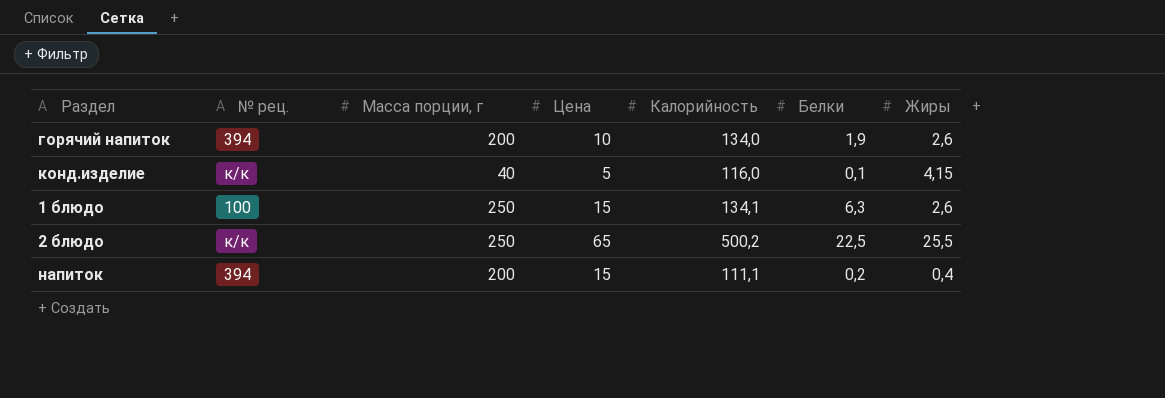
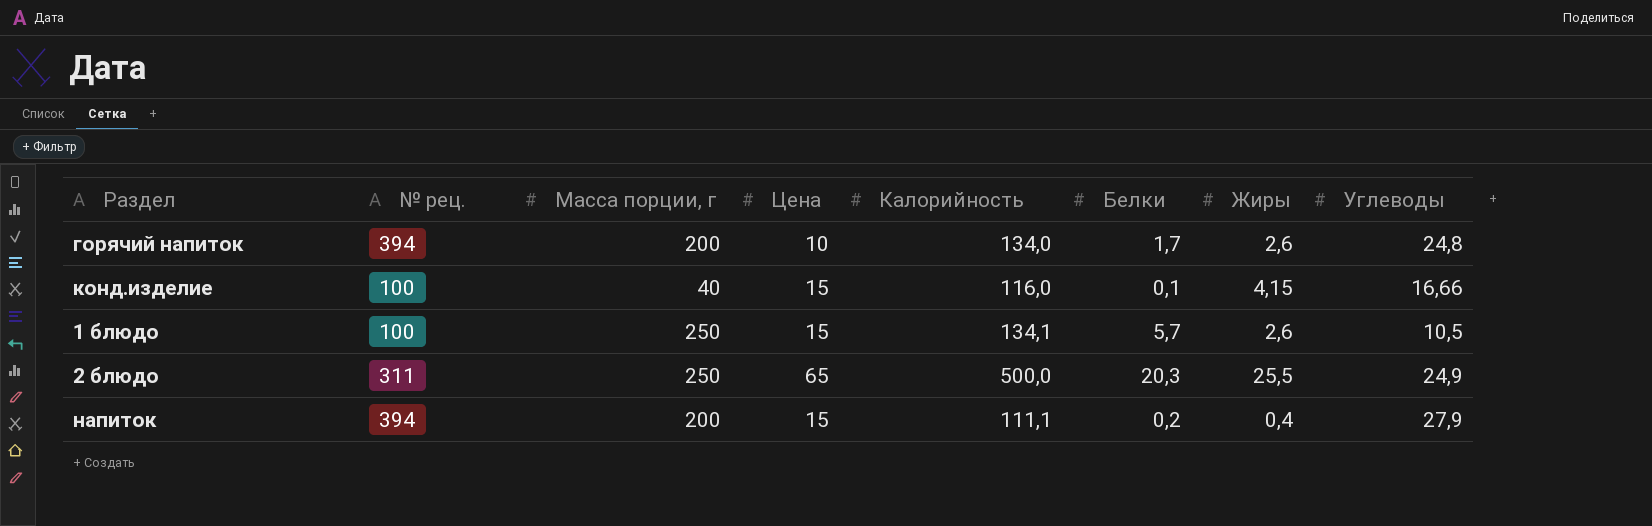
column Углеводы | position: none -> 8
горячий напиток | Белки: 1,9 -> 1,7
конд.изделие | № рец.: к/к -> 100
конд.изделие | Цена: 5 -> 15
1 блюдо | Белки: 6,3 -> 5,7
2 блюдо | № рец.: к/к -> 311
2 блюдо | Калорийность: 500,2 -> 500,0
2 блюдо | Белки: 22,5 -> 20,3

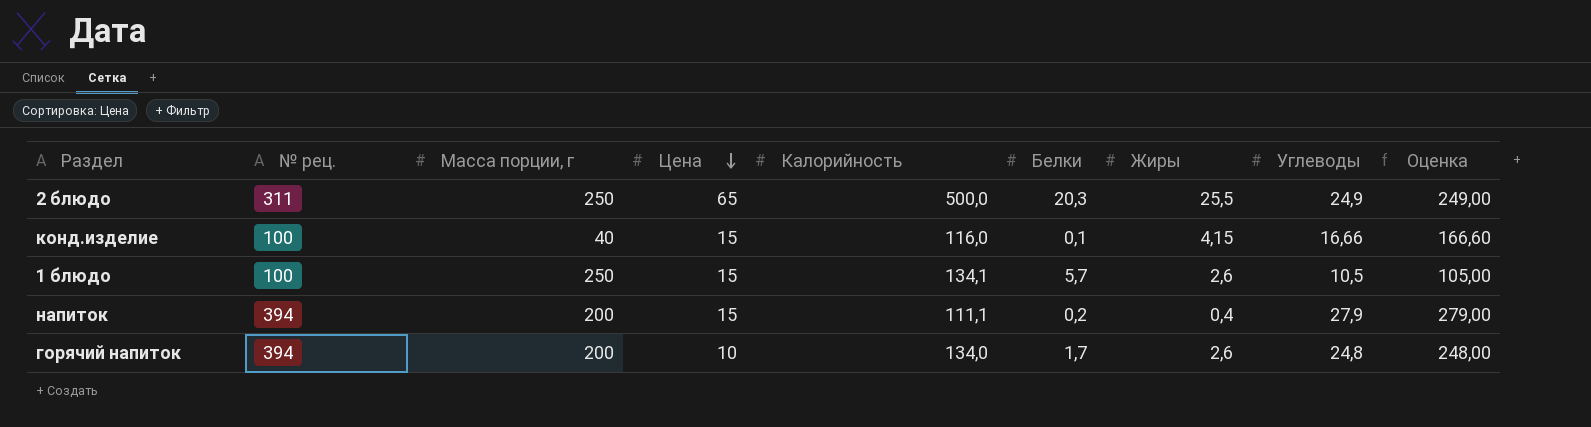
row order: none -> Цена descending
column Оценка | formula: none -> [Углеводы] * 10

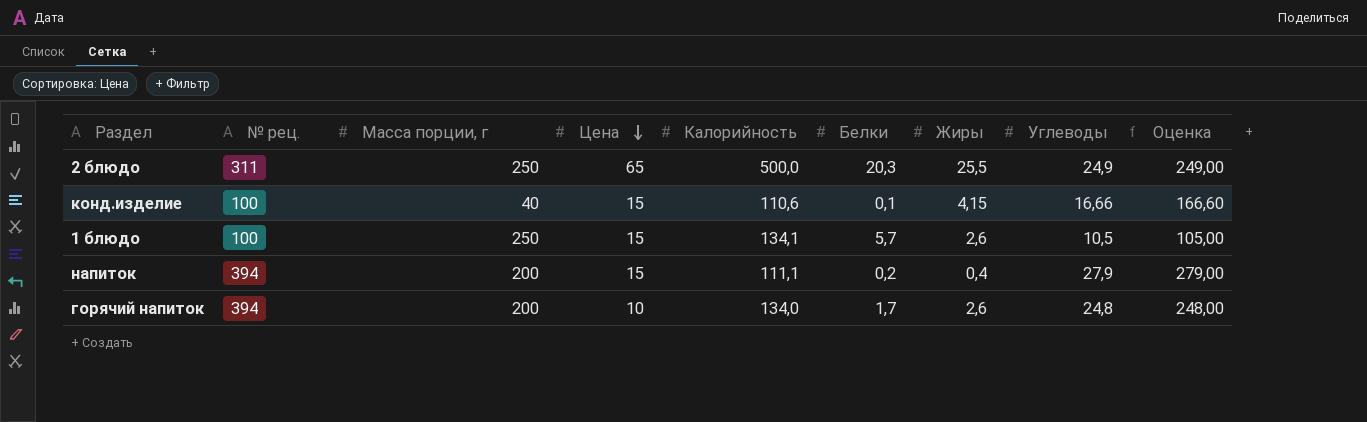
конд.изделие | Калорийность: 116,0 -> 110,6

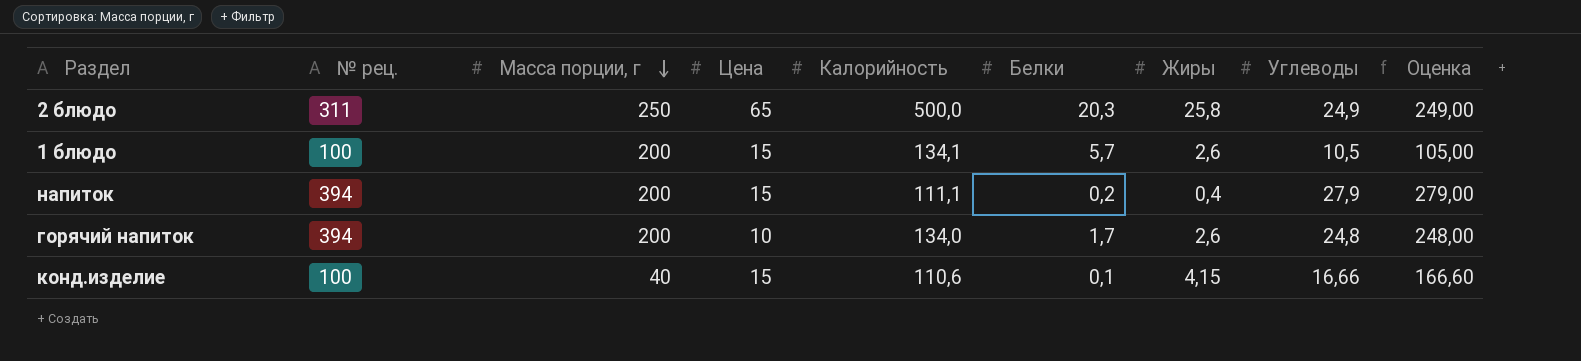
row order: Цена descending -> Масса порции, г descending
2 блюдо | Жиры: 25,5 -> 25,8
1 блюдо | Масса порции, г: 250 -> 200

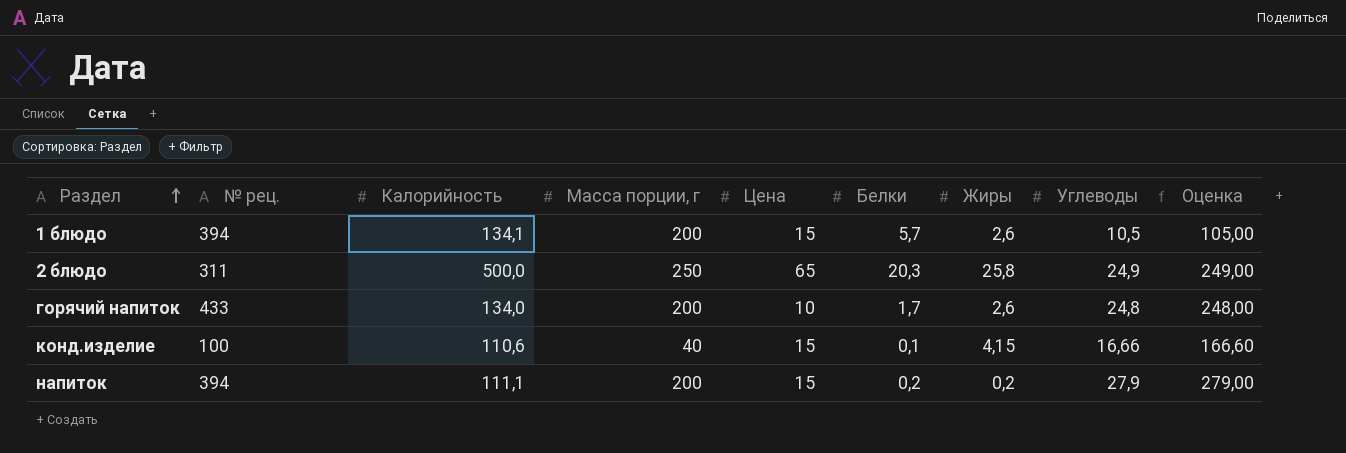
row order: Масса порции, г descending -> Раздел ascending
column Калорийность | position: 5 -> 3
1 блюдо | № рец.: 100 -> 394
горячий напиток | № рец.: 394 -> 433
напиток | Жиры: 0,4 -> 0,2

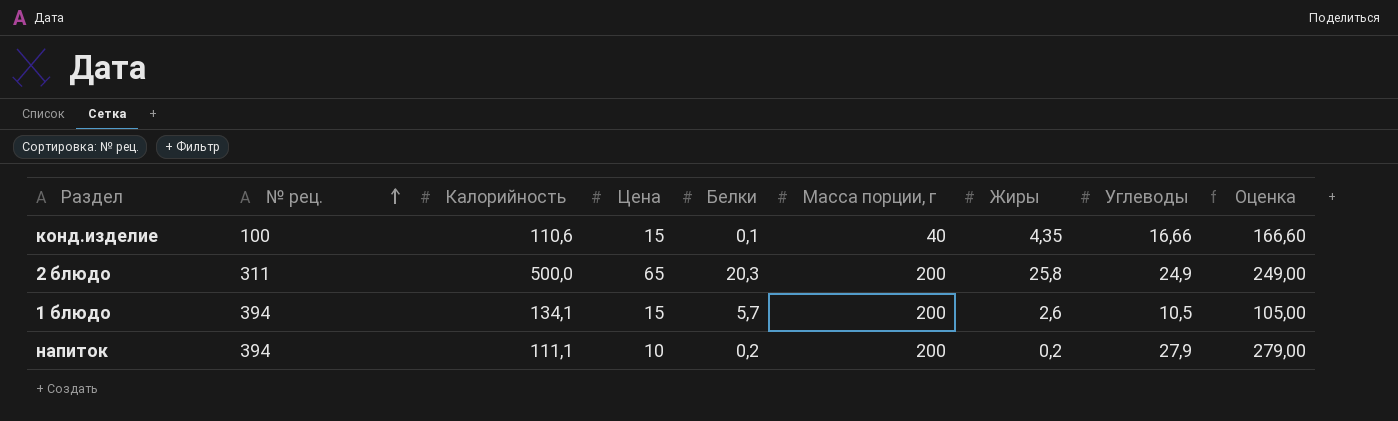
row order: Раздел ascending -> № рец. ascending
column Масса порции, г | position: 4 -> 6
row горячий напиток: 433 | 134,0 | 200 | 10 | 1,7 | 2,6 | 24,8 | 248,00 -> none
конд.изделие | Жиры: 4,15 -> 4,35
2 блюдо | Масса порции, г: 250 -> 200
напиток | Цена: 15 -> 10

